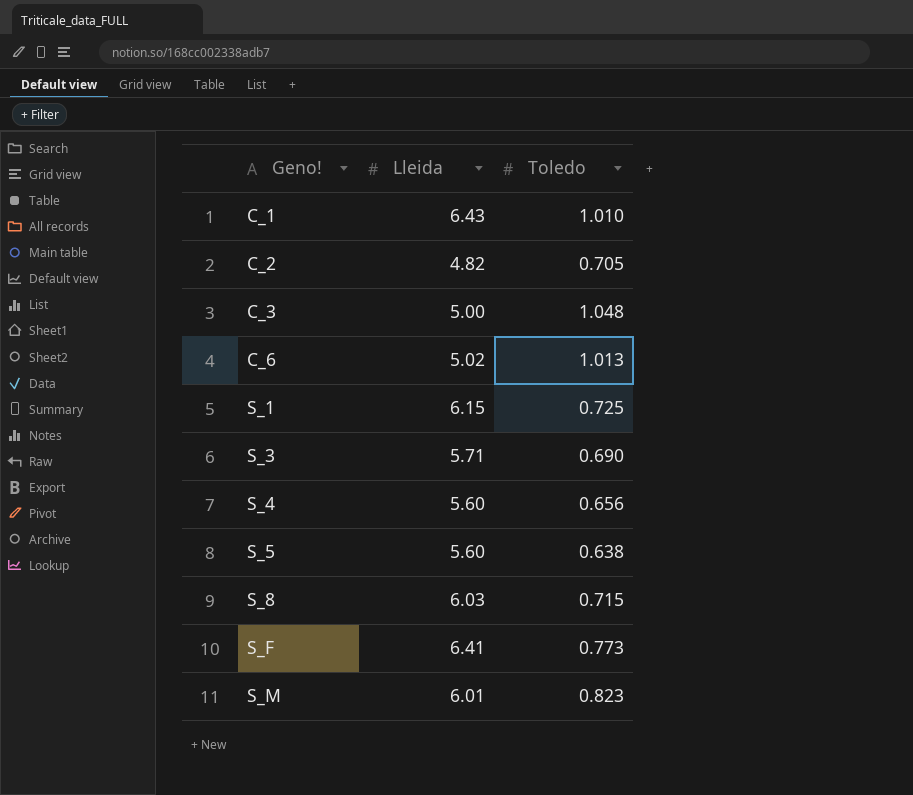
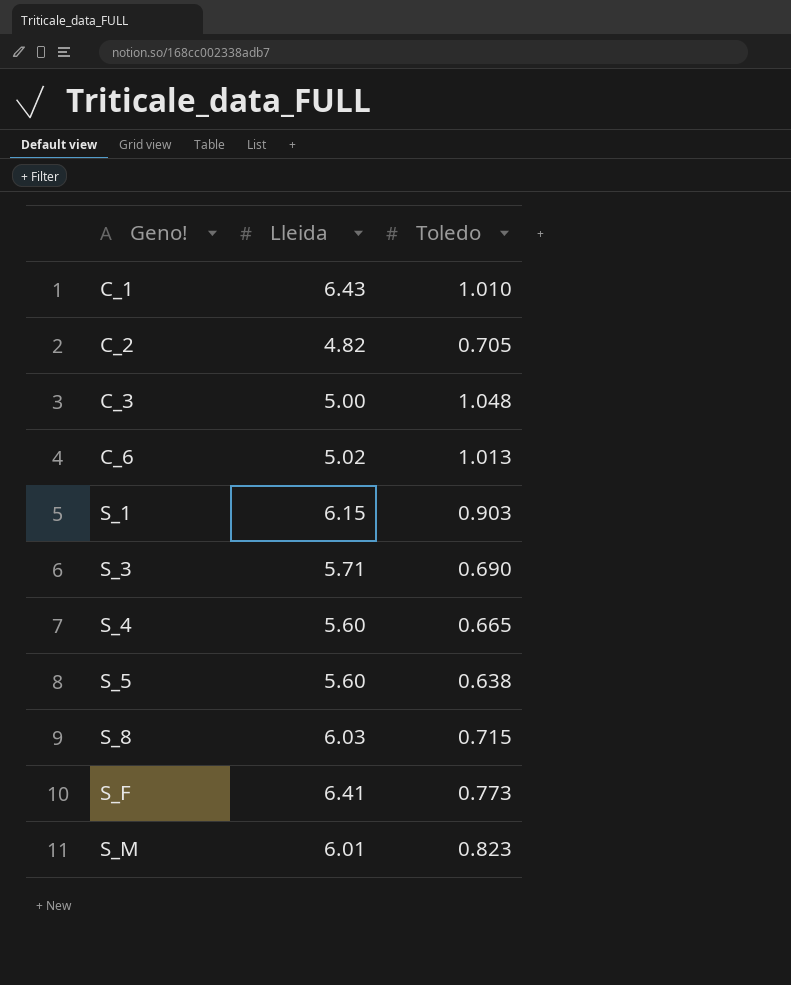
S_1 | Toledo: 0.725 -> 0.903
S_4 | Toledo: 0.656 -> 0.665

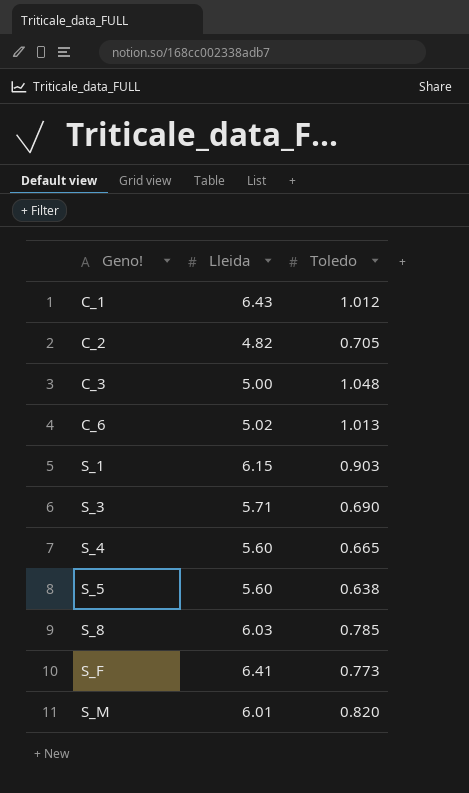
C_1 | Toledo: 1.010 -> 1.012
S_8 | Toledo: 0.715 -> 0.785
S_M | Toledo: 0.823 -> 0.820

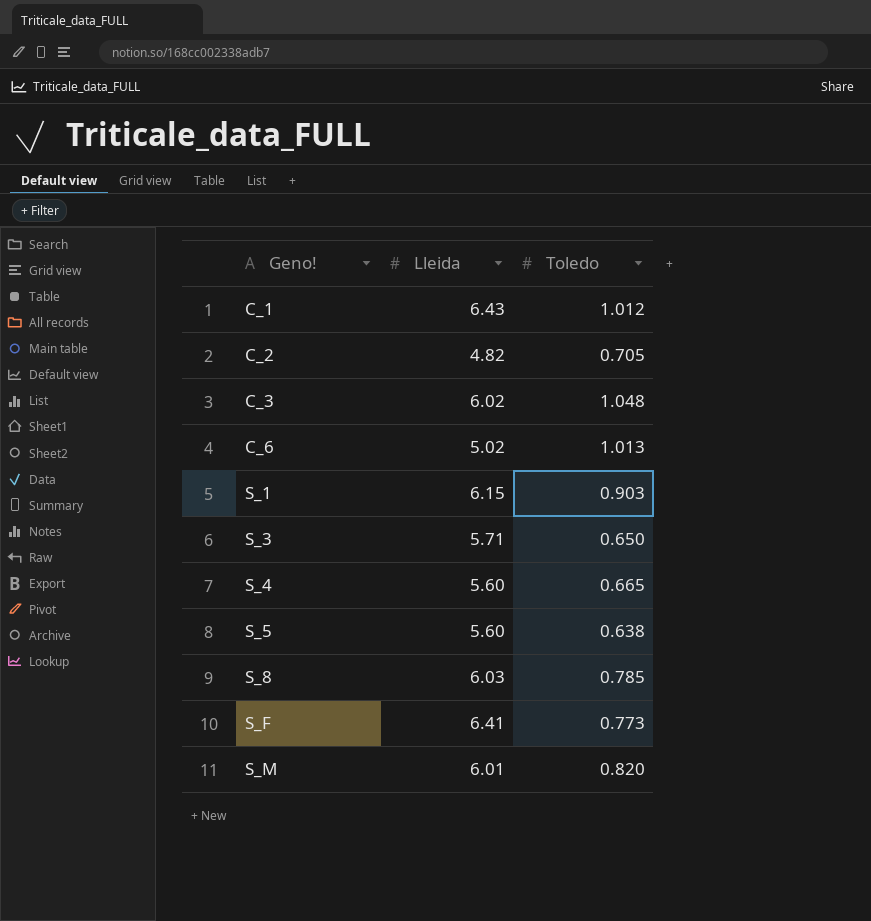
C_3 | Lleida: 5.00 -> 6.02
S_3 | Toledo: 0.690 -> 0.650

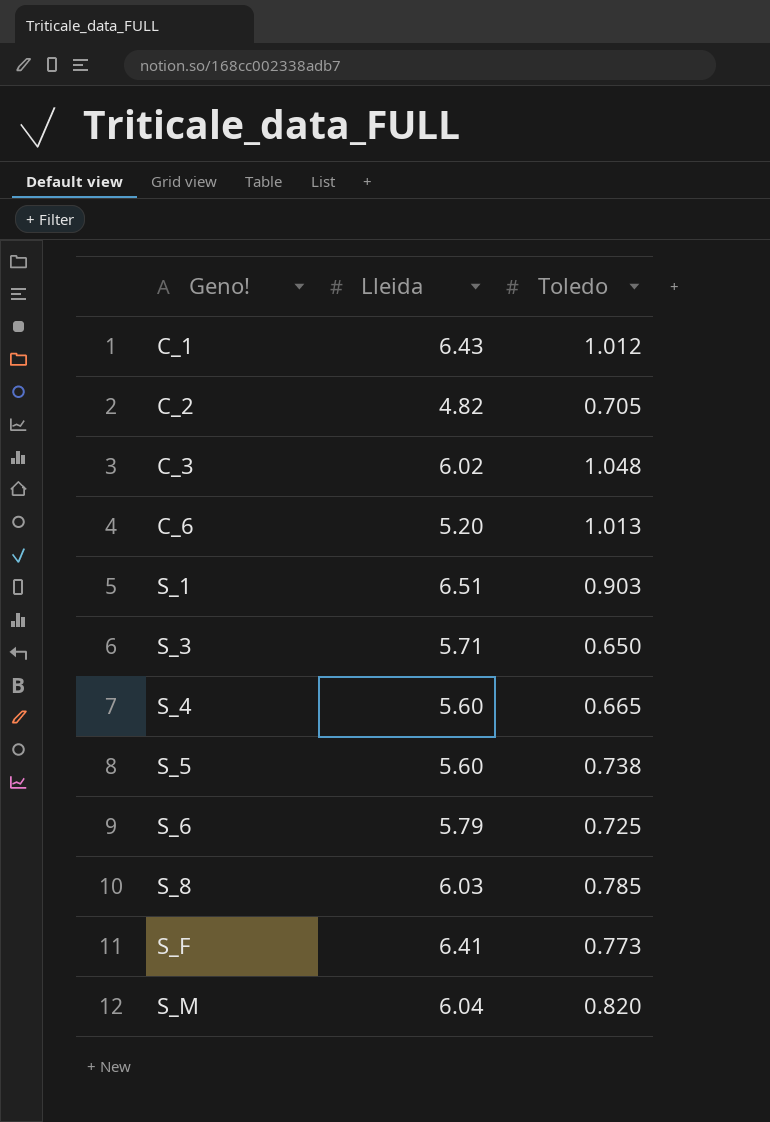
C_6 | Lleida: 5.02 -> 5.20
S_1 | Lleida: 6.15 -> 6.51
S_5 | Toledo: 0.638 -> 0.738
row S_6: none -> 5.79 | 0.725
S_M | Lleida: 6.01 -> 6.04

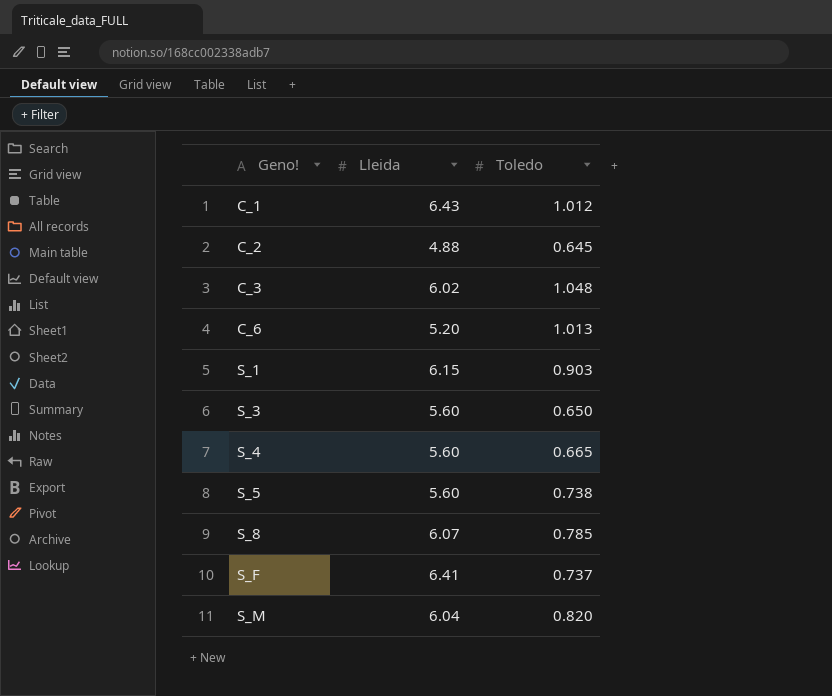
row S_6: 5.79 | 0.725 -> none
C_2 | Lleida: 4.82 -> 4.88
C_2 | Toledo: 0.705 -> 0.645
S_1 | Lleida: 6.51 -> 6.15
S_3 | Lleida: 5.71 -> 5.60
S_8 | Lleida: 6.03 -> 6.07
S_F | Toledo: 0.773 -> 0.737

